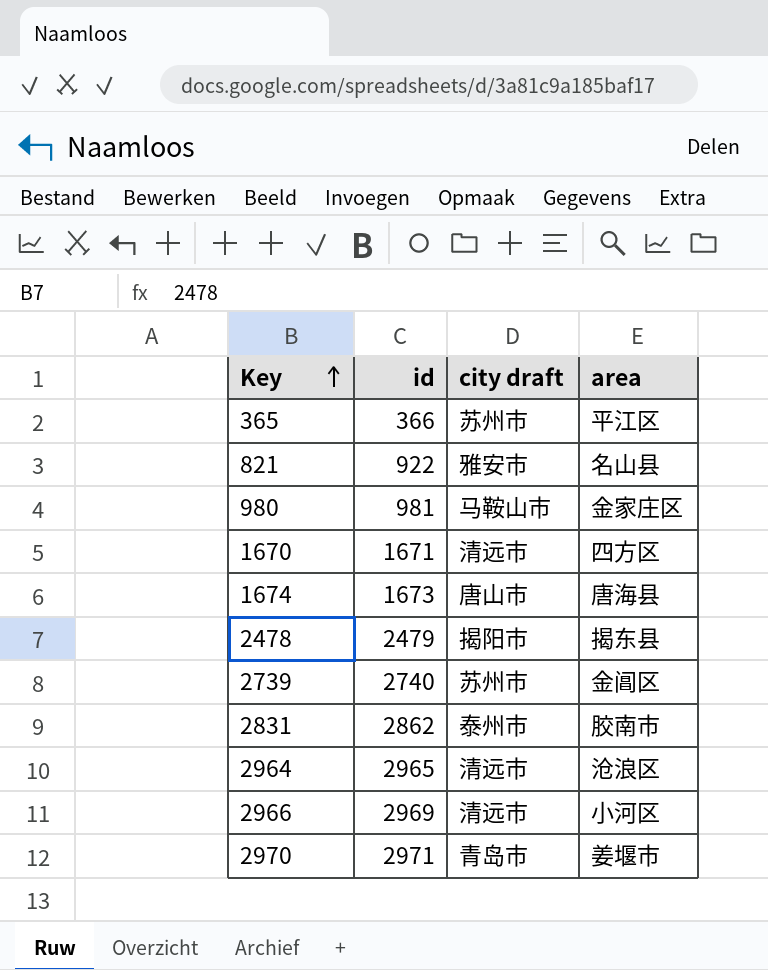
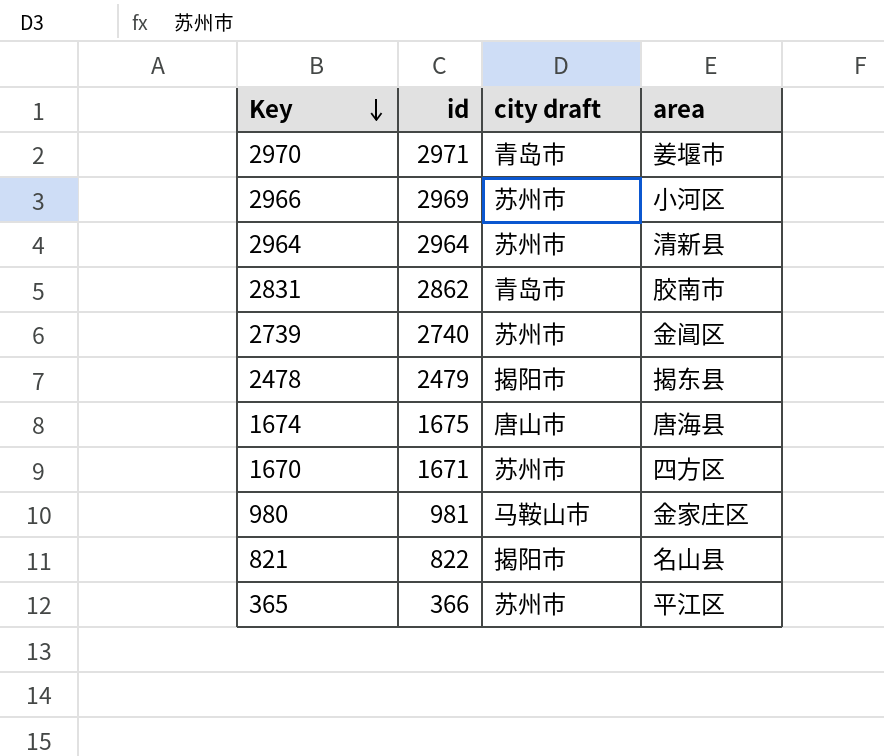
row order: Key ascending -> Key descending
2966 | city draft: 清远市 -> 苏州市
2964 | id: 2965 -> 2964
2964 | city draft: 清远市 -> 苏州市
2964 | area: 沧浪区 -> 清新县
2831 | city draft: 泰州市 -> 青岛市
1674 | id: 1673 -> 1675
1670 | city draft: 清远市 -> 苏州市
821 | id: 922 -> 822
821 | city draft: 雅安市 -> 揭阳市

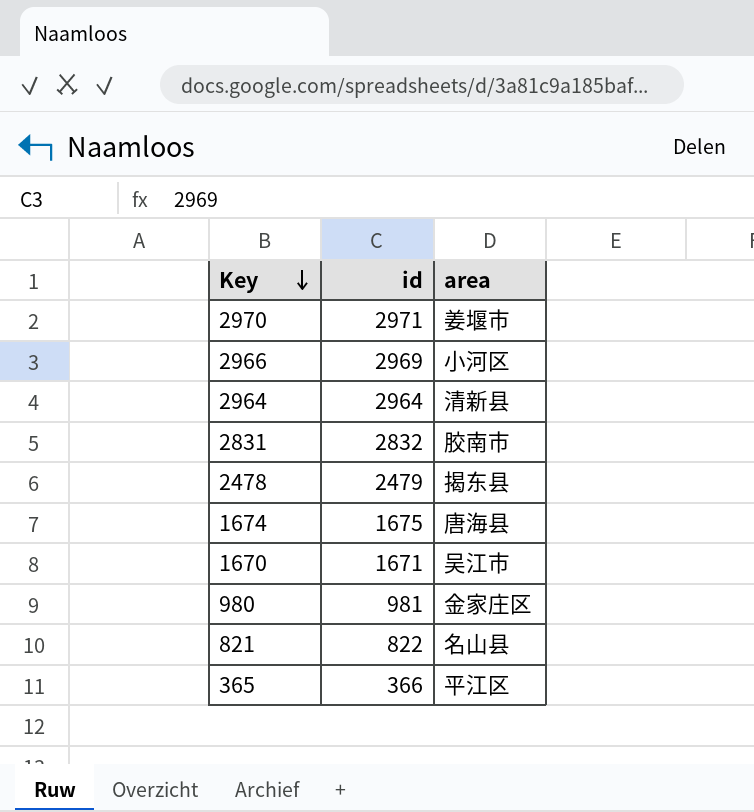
column city draft | position: 3 -> none
row 2739: 2740 | 苏州市 | 金阊区 -> none
2831 | id: 2862 -> 2832
1670 | area: 四方区 -> 吴江市

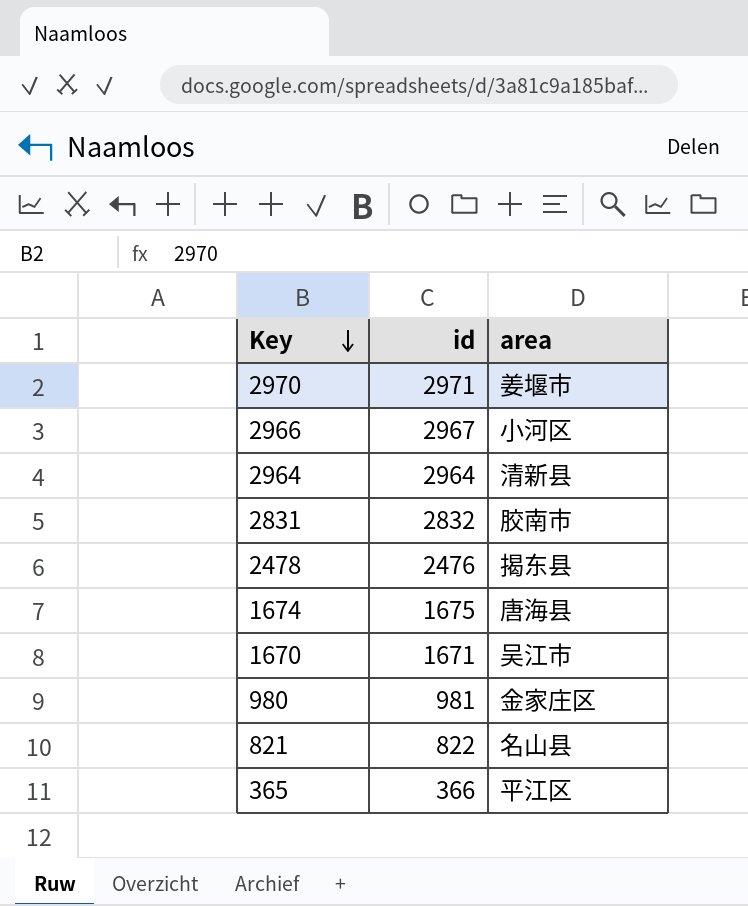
2966 | id: 2969 -> 2967
2478 | id: 2479 -> 2476

